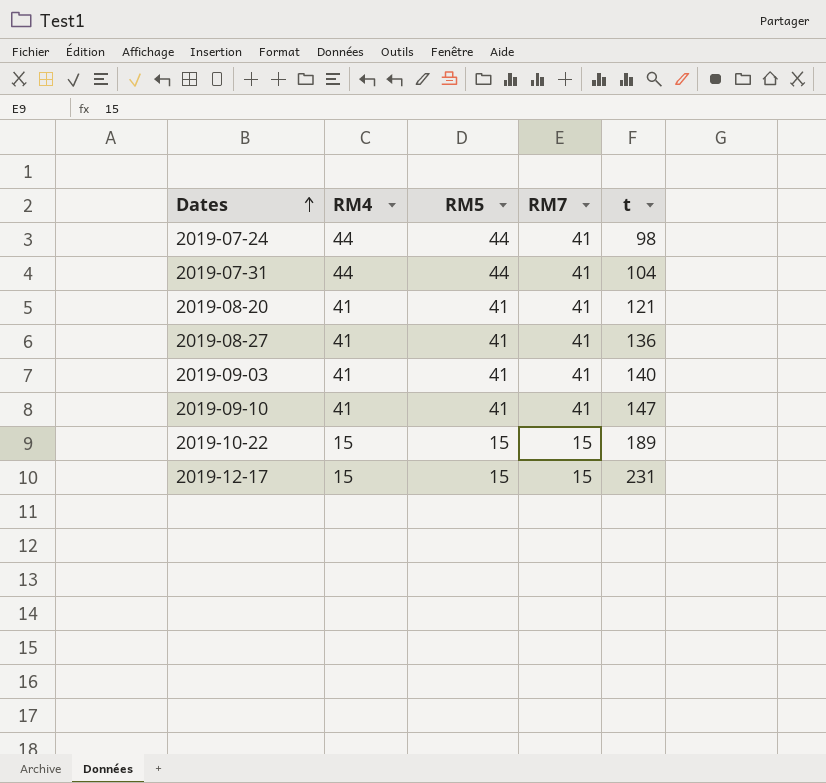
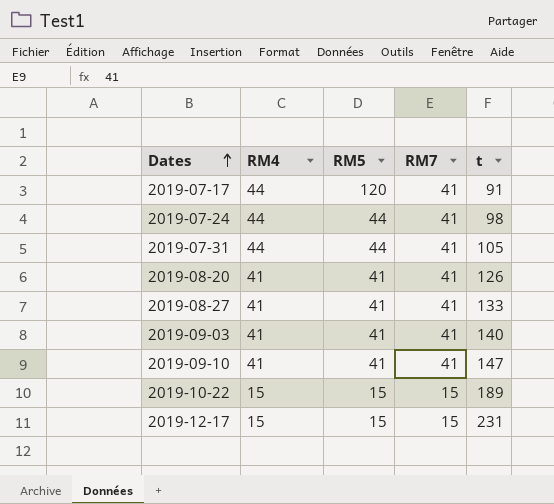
row 2019-07-17: none -> 44 | 120 | 41 | 91
2019-07-31 | t: 104 -> 105
2019-08-20 | t: 121 -> 126
2019-08-27 | t: 136 -> 133

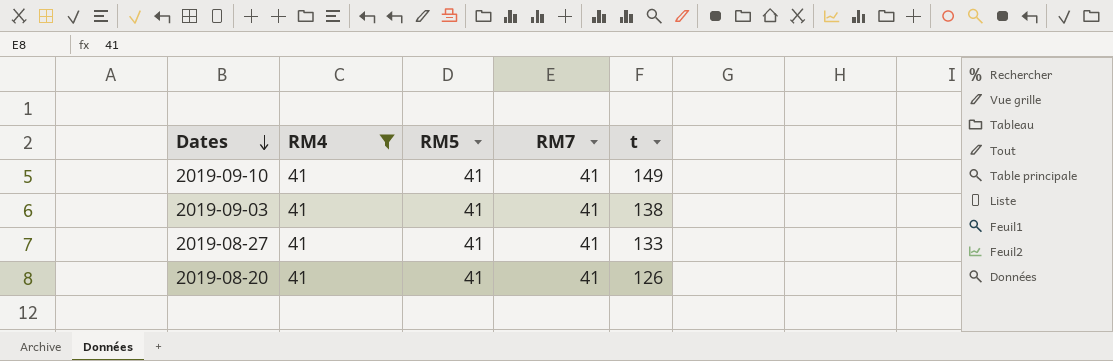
filter: none -> RM4 = 41
row order: Dates ascending -> Dates descending
2019-09-10 | t: 147 -> 149
2019-09-03 | t: 140 -> 138

